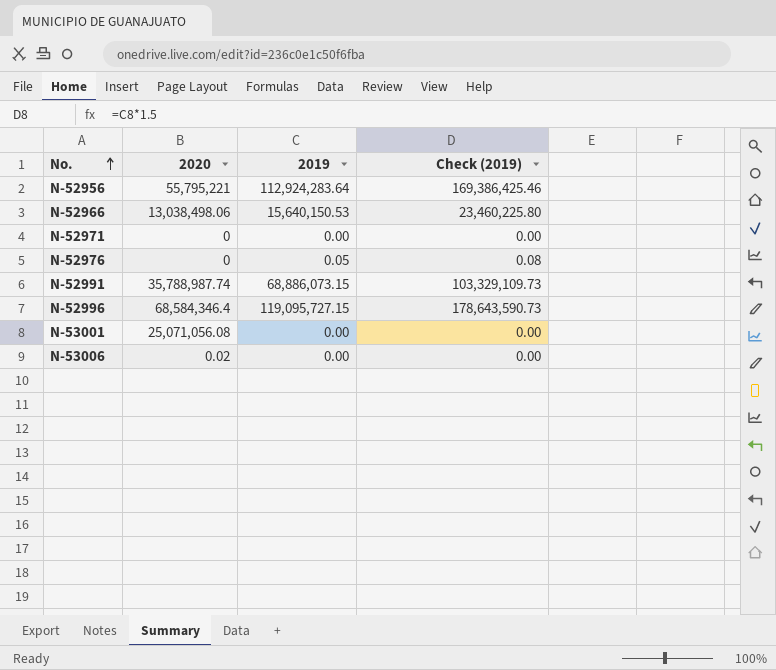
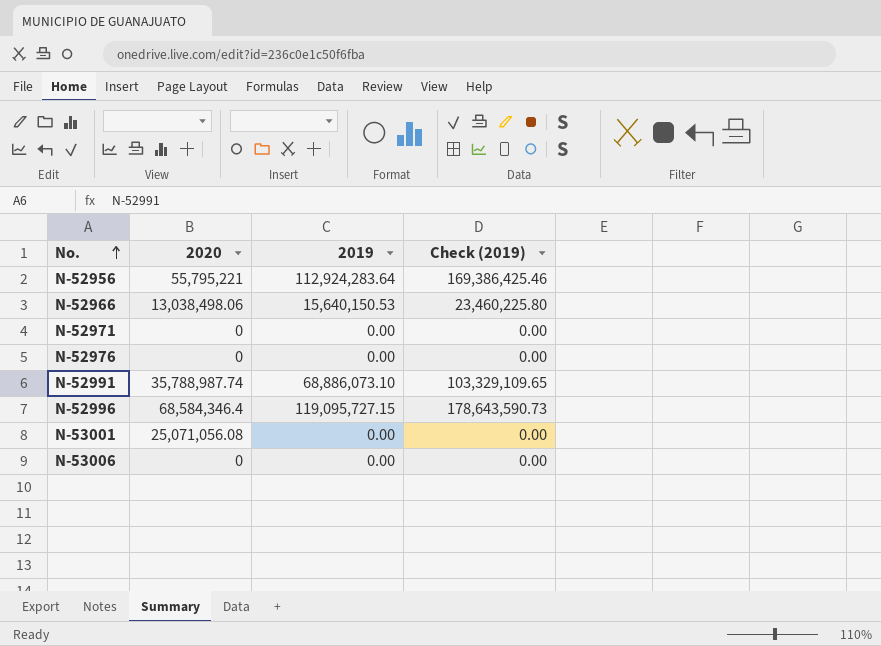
N-52976 | 2019: 0.05 -> 0.00
N-52976 | Check (2019): 0.08 -> 0.00
N-52991 | 2019: 68,886,073.15 -> 68,886,073.10
N-52991 | Check (2019): 103,329,109.73 -> 103,329,109.65
N-53006 | 2020: 0.02 -> 0

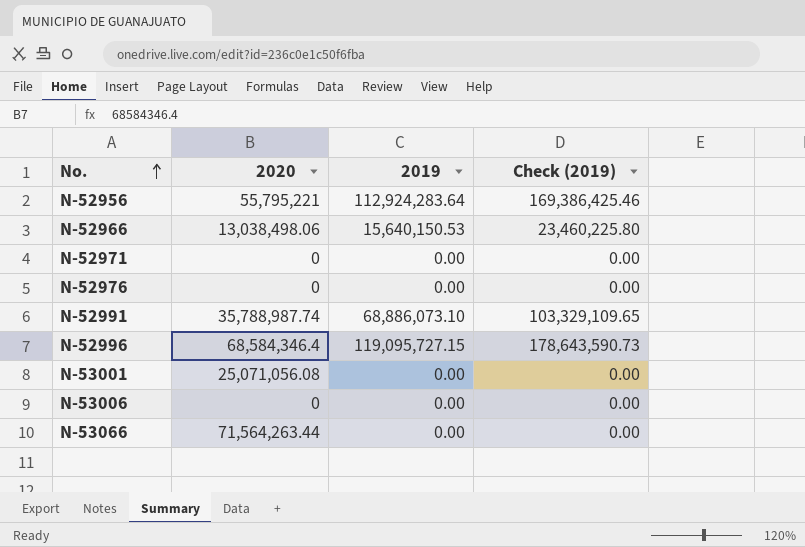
row N-53066: none -> 71,564,263.44 | 0.00 | 0.00

